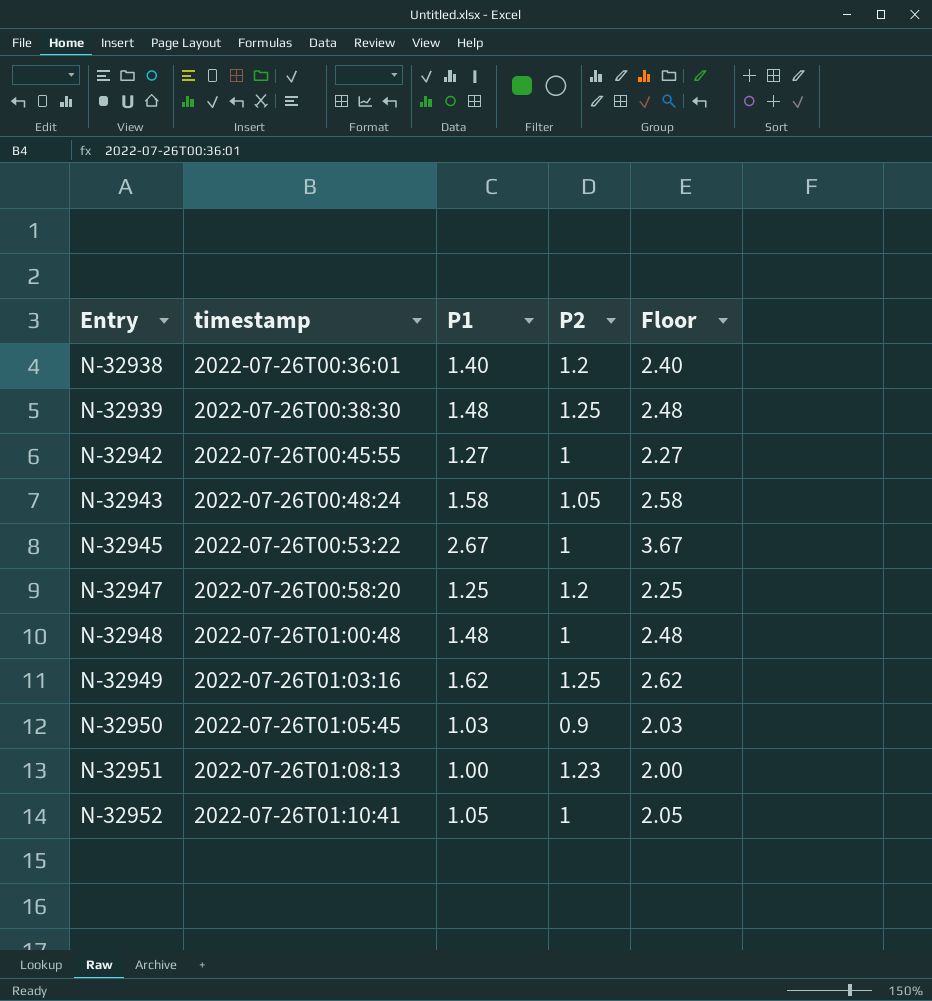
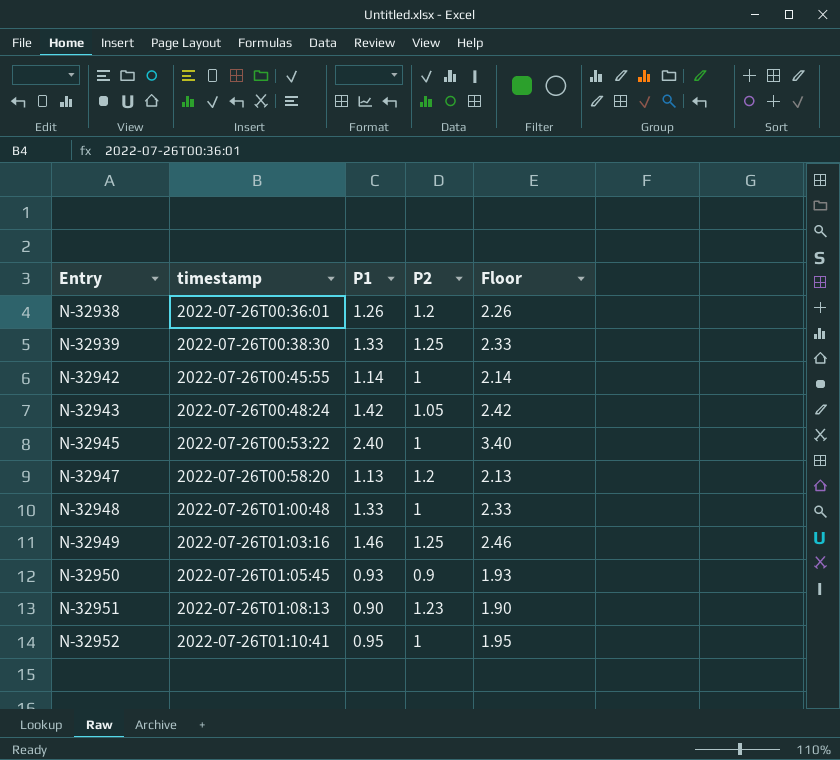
N-32938 | P1: 1.40 -> 1.26
N-32938 | Floor: 2.40 -> 2.26
N-32939 | P1: 1.48 -> 1.33
N-32939 | Floor: 2.48 -> 2.33
N-32942 | P1: 1.27 -> 1.14
N-32942 | Floor: 2.27 -> 2.14
N-32943 | P1: 1.58 -> 1.42
N-32943 | Floor: 2.58 -> 2.42
N-32945 | P1: 2.67 -> 2.40
N-32945 | Floor: 3.67 -> 3.40
N-32947 | P1: 1.25 -> 1.13
N-32947 | Floor: 2.25 -> 2.13
N-32948 | P1: 1.48 -> 1.33
N-32948 | Floor: 2.48 -> 2.33
N-32949 | P1: 1.62 -> 1.46
N-32949 | Floor: 2.62 -> 2.46
N-32950 | P1: 1.03 -> 0.93
N-32950 | Floor: 2.03 -> 1.93
N-32951 | P1: 1.00 -> 0.90
N-32951 | Floor: 2.00 -> 1.90
N-32952 | P1: 1.05 -> 0.95
N-32952 | Floor: 2.05 -> 1.95

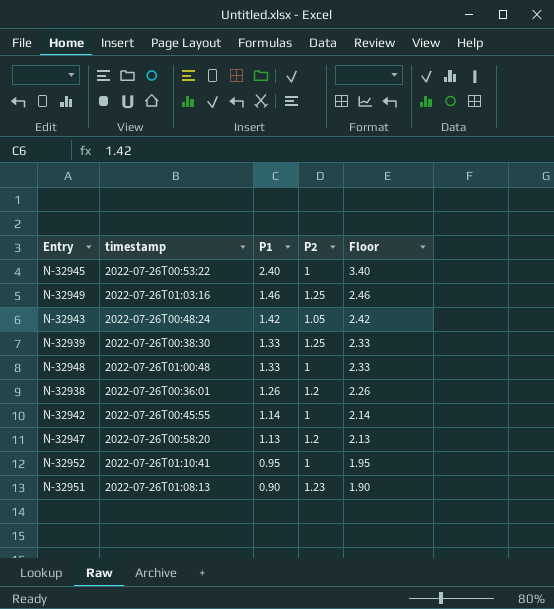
row order: Entry ascending -> P1 descending
row N-32950: 2022-07-26T01:05:45 | 0.93 | 0.9 | 1.93 -> none

